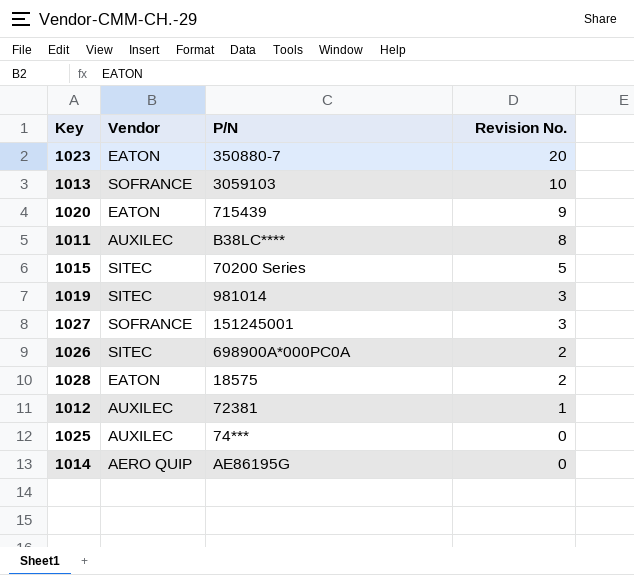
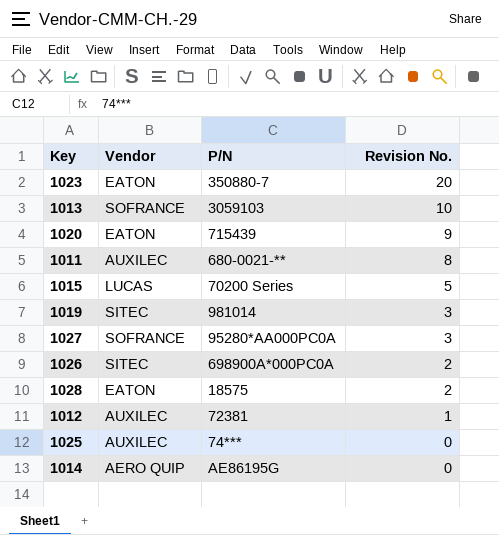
1011 | P/N: B38LC**** -> 680-0021-**
1015 | Vendor: SITEC -> LUCAS
1027 | P/N: 151245001 -> 95280*AA000PC0A

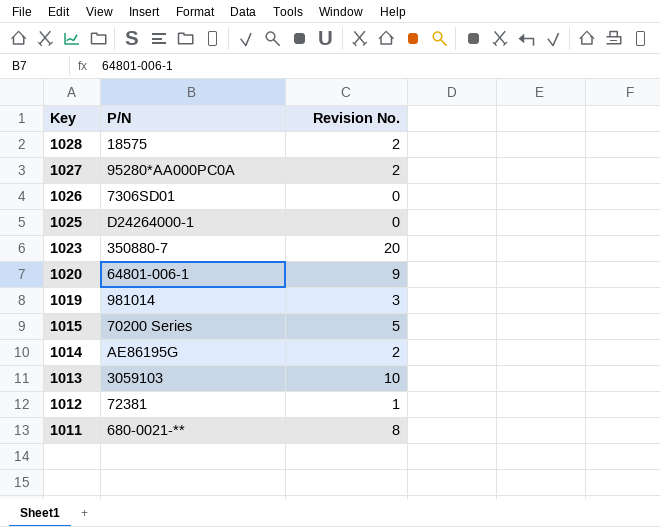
row order: Revision No. descending -> Key descending
column Vendor | position: 2 -> none
1027 | Revision No.: 3 -> 2
1026 | P/N: 698900A*000PC0A -> 7306SD01
1026 | Revision No.: 2 -> 0
1025 | P/N: 74*** -> D24264000-1
1020 | P/N: 715439 -> 64801-006-1
1014 | Revision No.: 0 -> 2

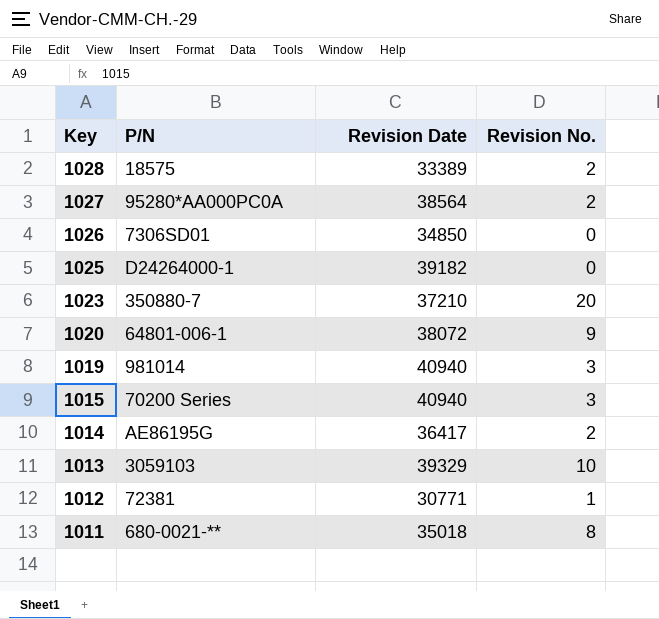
column Revision Date | position: none -> 3
1015 | Revision No.: 5 -> 3

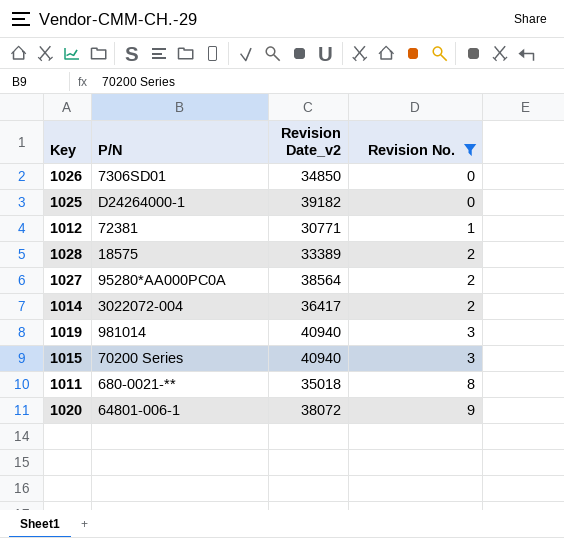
filter: none -> Revision No. <= 9
row order: Key descending -> Revision No. ascending
column name: Revision Date -> Revision Date_v2
1014 | P/N: AE86195G -> 3022072-004

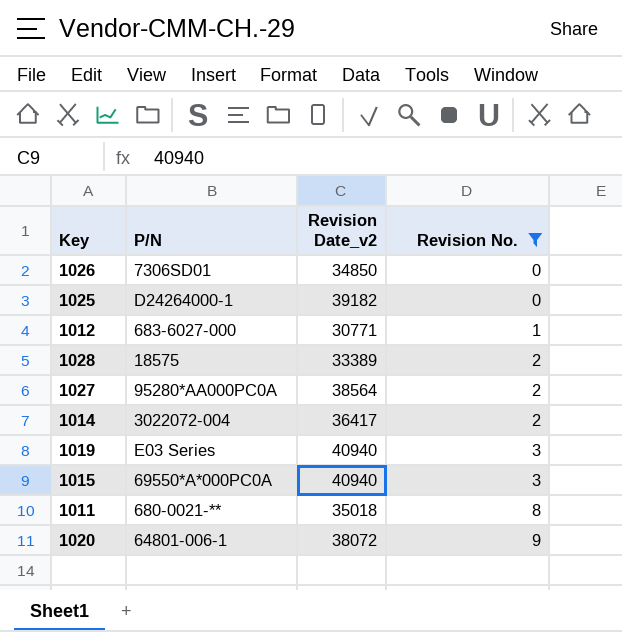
1012 | P/N: 72381 -> 683-6027-000
1019 | P/N: 981014 -> E03 Series
1015 | P/N: 70200 Series -> 69550*A*000PC0A

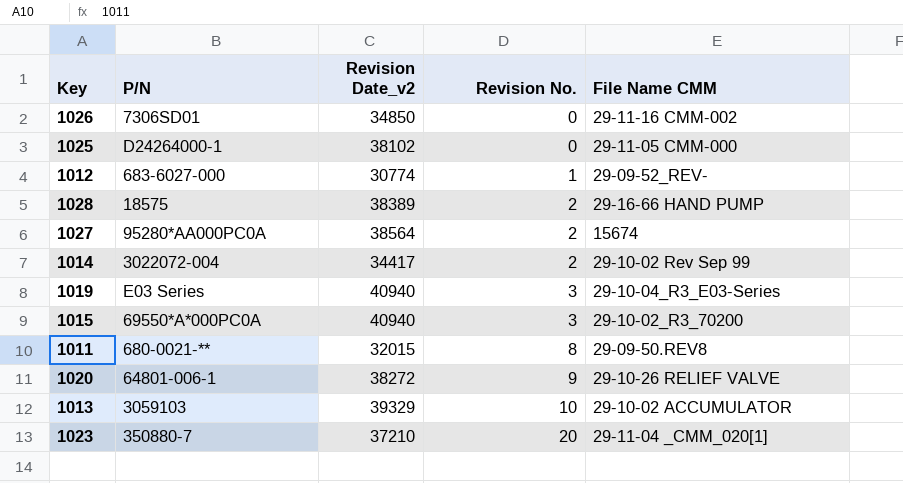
filter: Revision No. <= 9 -> none
column File Name CMM | position: none -> 5
1025 | Revision Date_v2: 39182 -> 38102
1012 | Revision Date_v2: 30771 -> 30774
1028 | Revision Date_v2: 33389 -> 38389
1014 | Revision Date_v2: 36417 -> 34417
1011 | Revision Date_v2: 35018 -> 32015
1020 | Revision Date_v2: 38072 -> 38272

